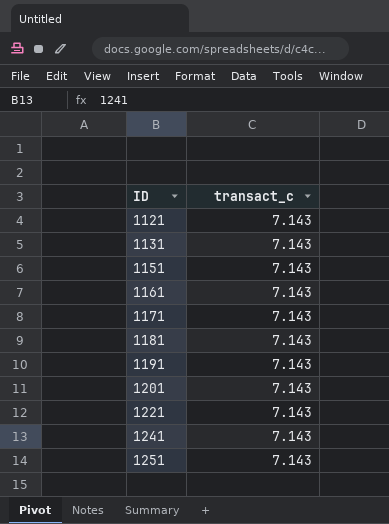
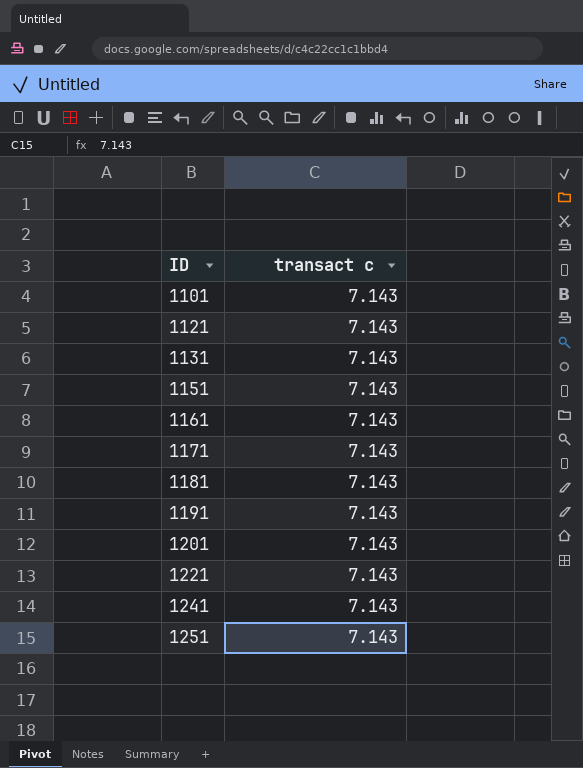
column name: transact_c -> transact c
row 1101: none -> 7.143

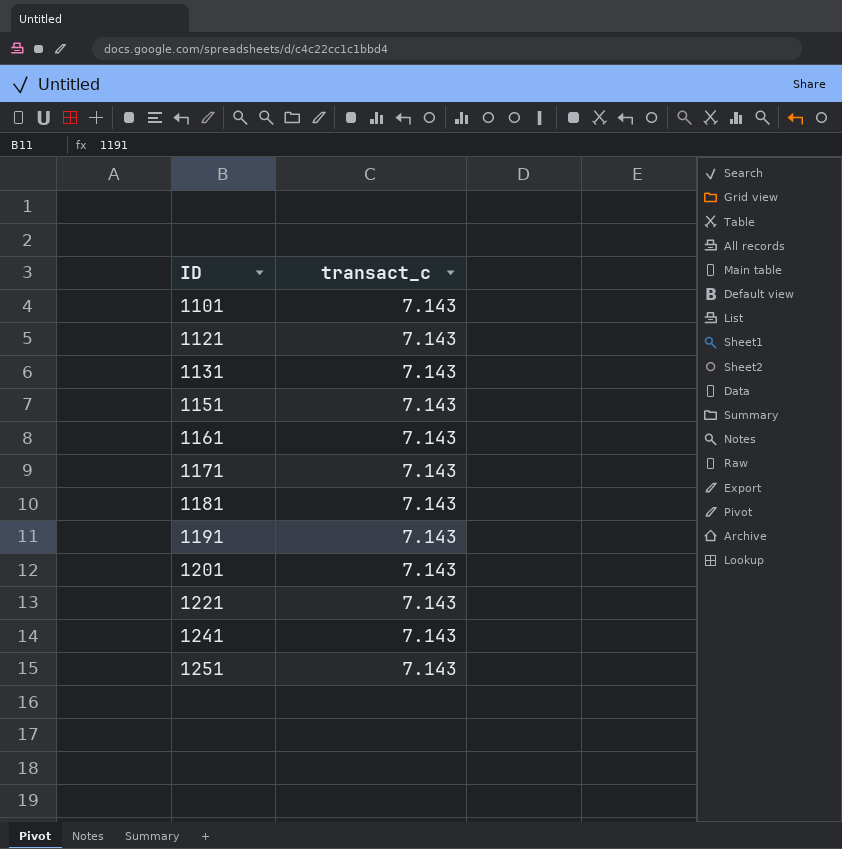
column name: transact c -> transact_c

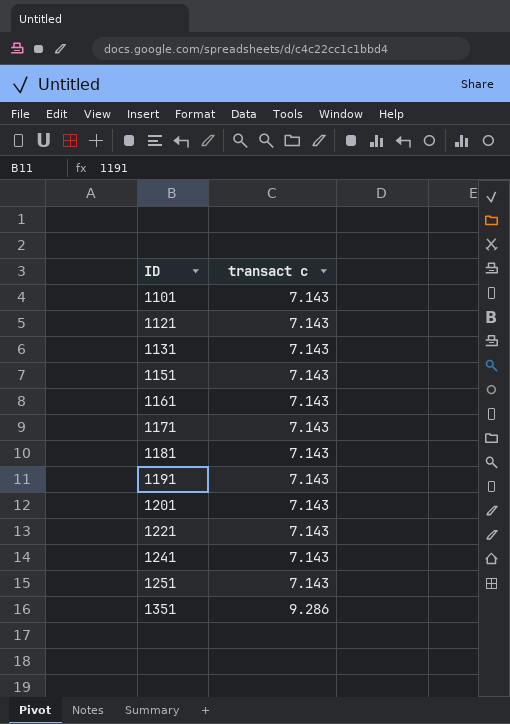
column name: transact_c -> transact c
row 1351: none -> 9.286

